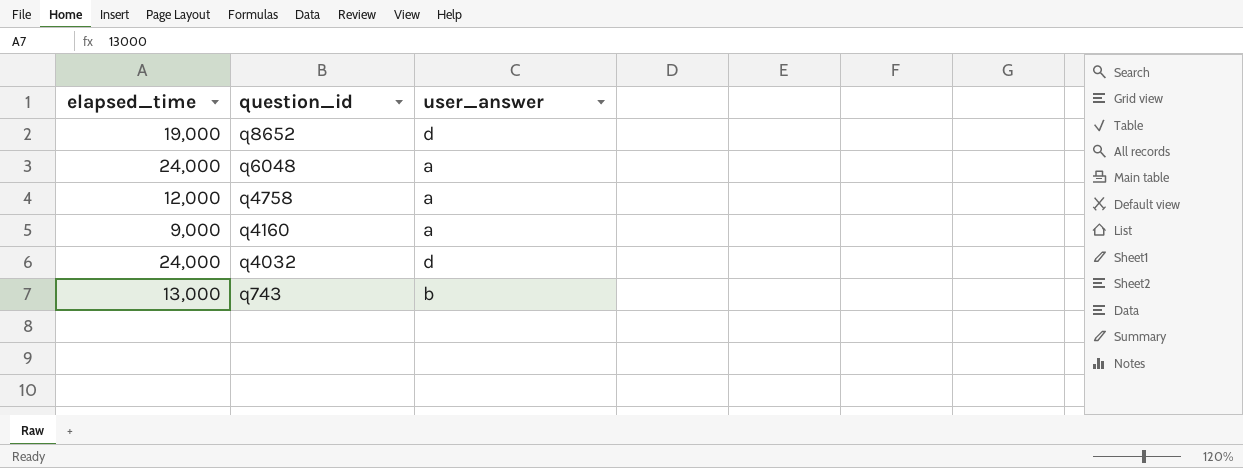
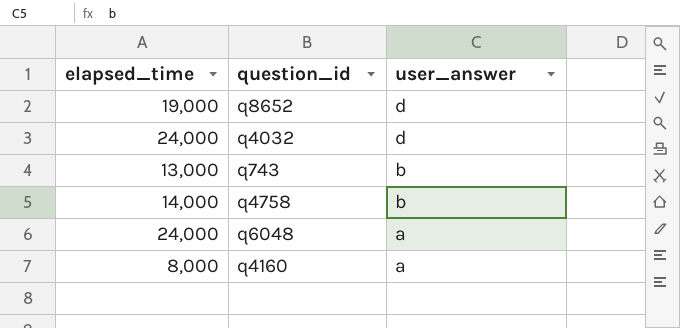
row order: question_id descending -> user_answer descending
q4758 | elapsed_time: 12,000 -> 14,000
q4758 | user_answer: a -> b
q4160 | elapsed_time: 9,000 -> 8,000

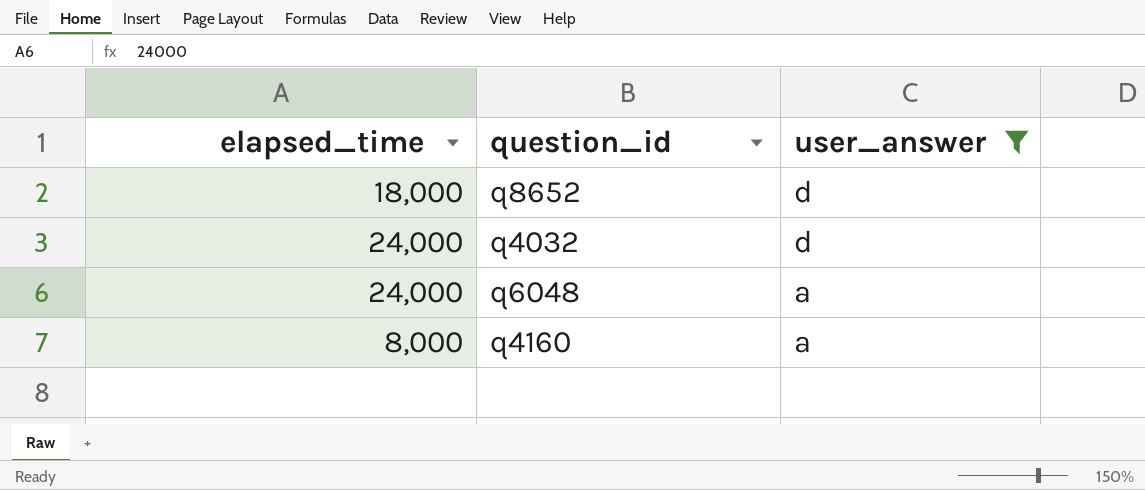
filter: none -> user_answer != b
q8652 | elapsed_time: 19,000 -> 18,000

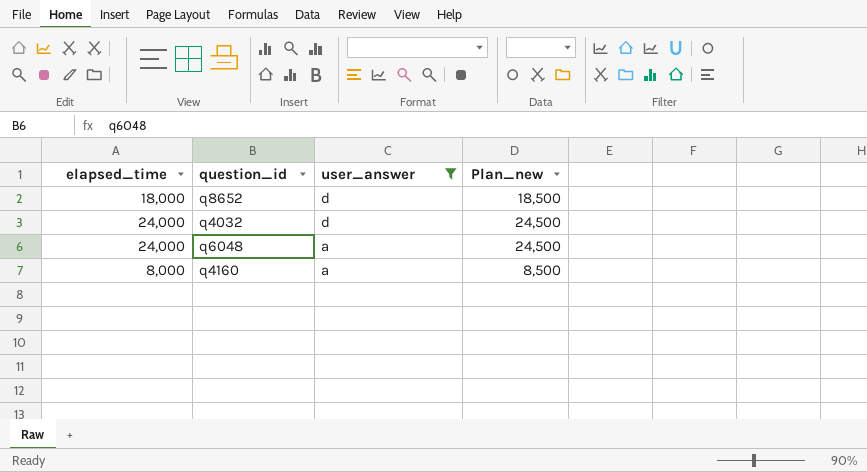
column Plan_new | formula: none -> [elapsed_time] + 500

